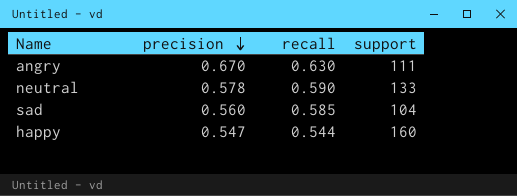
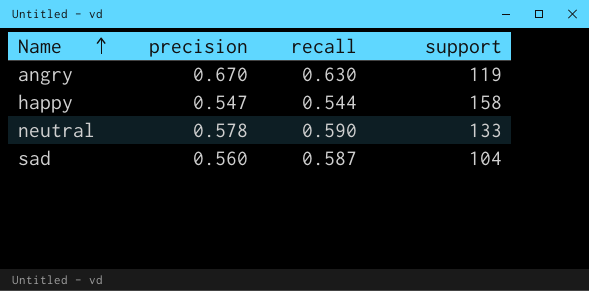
row order: precision descending -> Name ascending
angry | support: 111 -> 119
happy | support: 160 -> 158
sad | recall: 0.585 -> 0.587

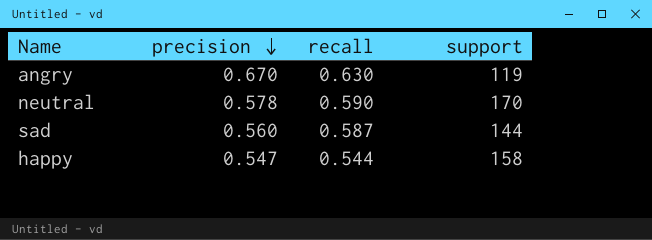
row order: Name ascending -> precision descending
neutral | support: 133 -> 170
sad | support: 104 -> 144

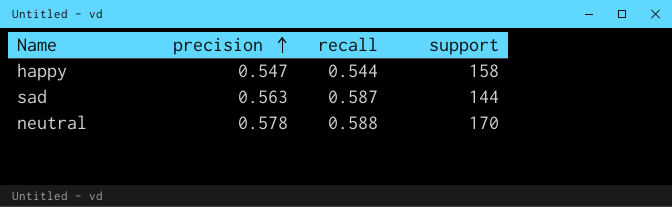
row order: precision descending -> precision ascending
row angry: 0.670 | 0.630 | 119 -> none
sad | precision: 0.560 -> 0.563
neutral | recall: 0.590 -> 0.588

